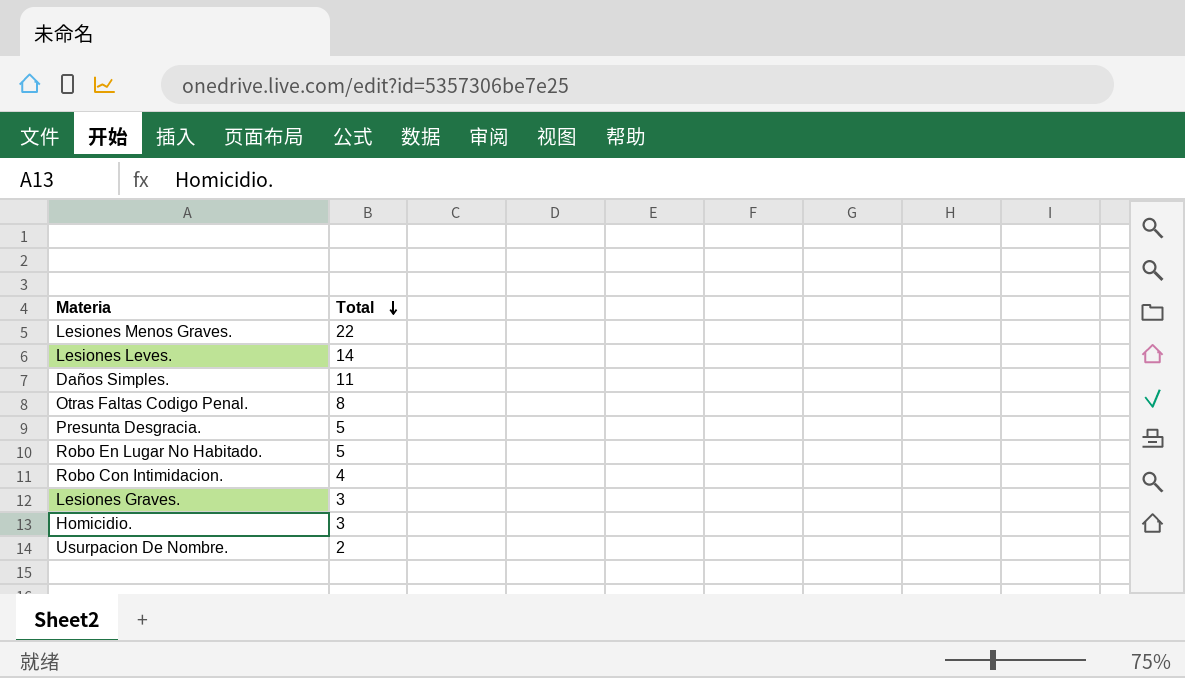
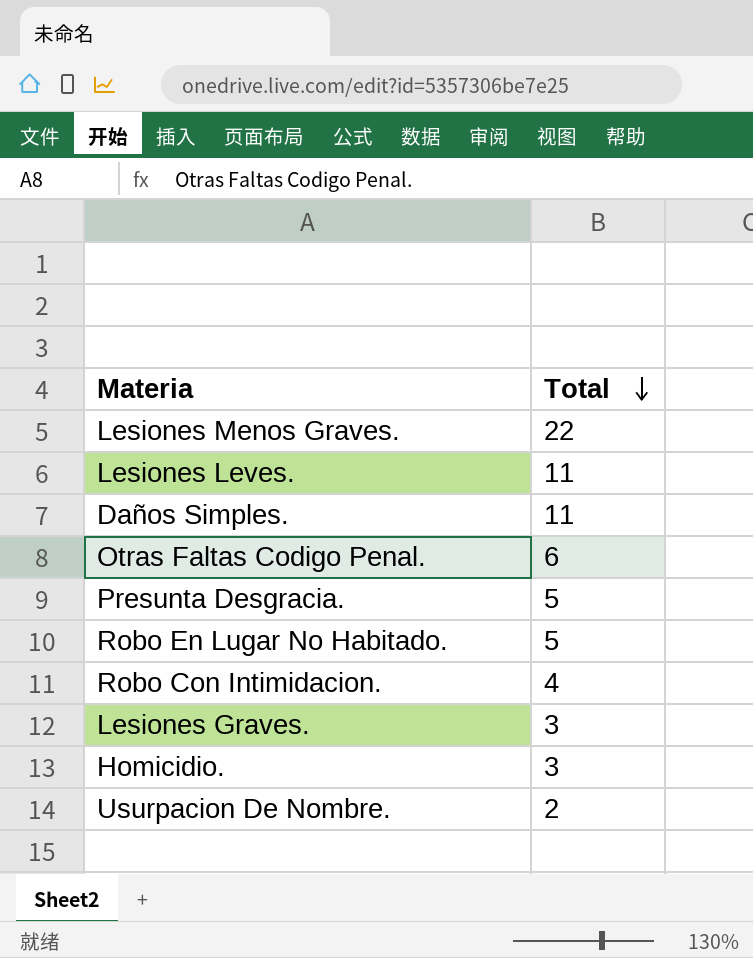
Lesiones Leves. | Total: 14 -> 11
Otras Faltas Codigo Penal. | Total: 8 -> 6

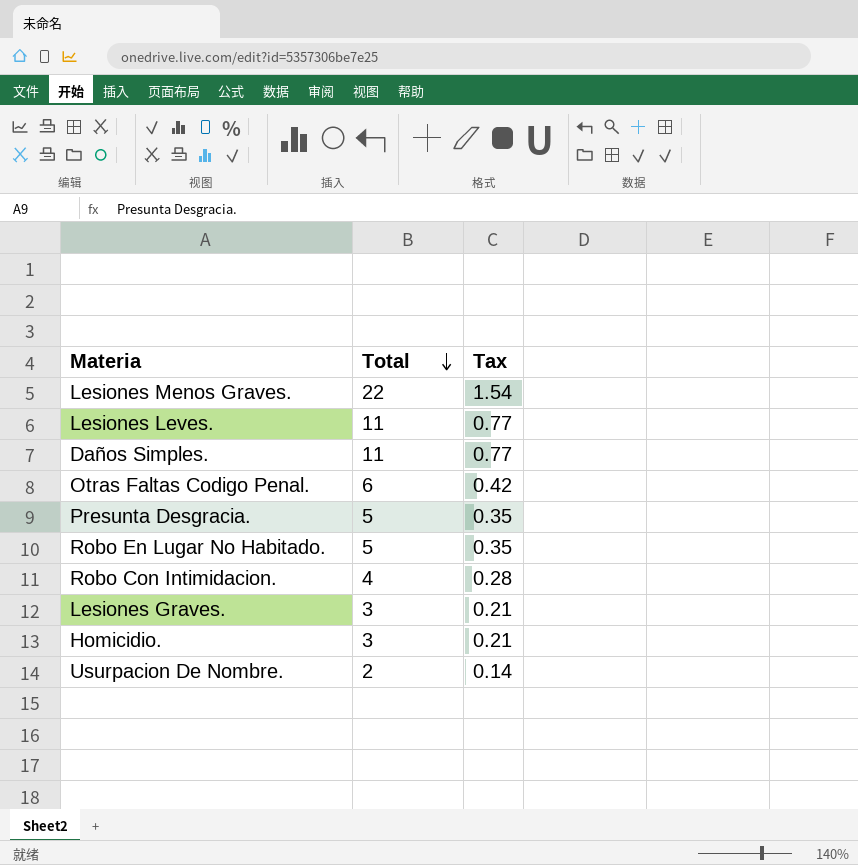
column Tax | formula: none -> [Total] * 0.07

